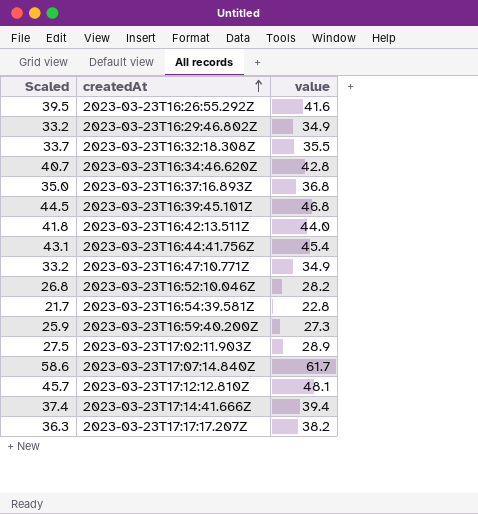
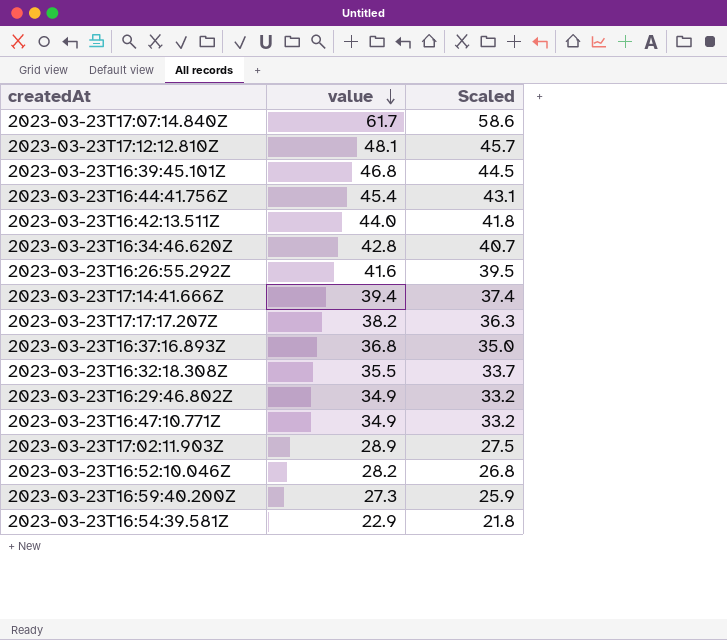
row order: createdAt ascending -> value descending
column Scaled | position: 1 -> 3
2023-03-23T16:54:39.581Z | value: 22.8 -> 22.9
2023-03-23T16:54:39.581Z | Scaled: 21.7 -> 21.8

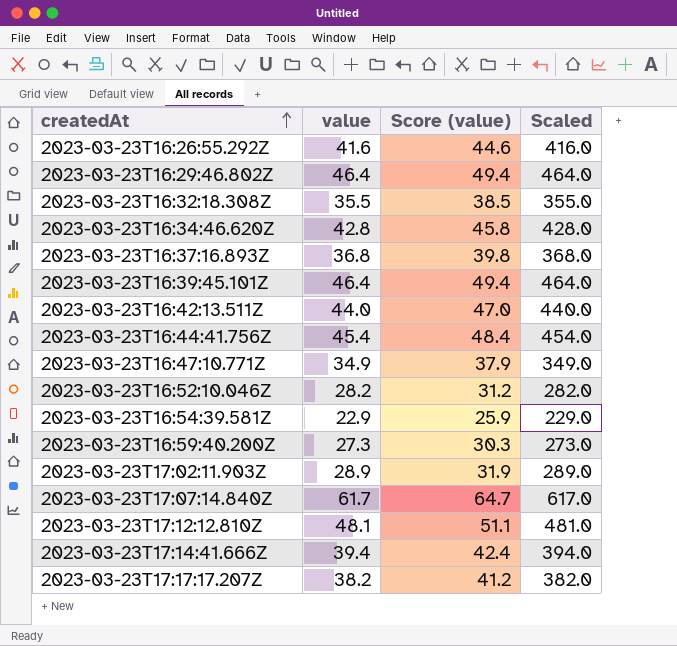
row order: value descending -> createdAt ascending
column Score (value) | formula: none -> [value] + 3
column Scaled | formula: [value] * 0.95 -> [value] * 10
2023-03-23T16:29:46.802Z | value: 34.9 -> 46.4
2023-03-23T16:39:45.101Z | value: 46.8 -> 46.4

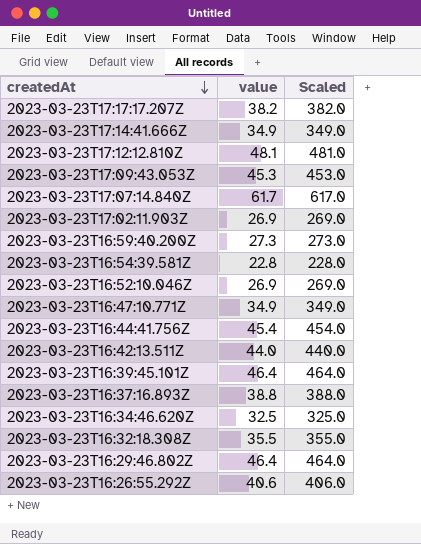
row order: createdAt ascending -> createdAt descending
column Score (value) | formula: [value] + 3 -> none
2023-03-23T17:14:41.666Z | value: 39.4 -> 34.9
2023-03-23T17:14:41.666Z | Scaled: 394.0 -> 349.0
row 2023-03-23T17:09:43.053Z: none -> 45.3 | 453.0
2023-03-23T17:02:11.903Z | value: 28.9 -> 26.9
2023-03-23T17:02:11.903Z | Scaled: 289.0 -> 269.0
2023-03-23T16:54:39.581Z | value: 22.9 -> 22.8
2023-03-23T16:54:39.581Z | Scaled: 229.0 -> 228.0
2023-03-23T16:52:10.046Z | value: 28.2 -> 26.9
2023-03-23T16:52:10.046Z | Scaled: 282.0 -> 269.0
2023-03-23T16:37:16.893Z | value: 36.8 -> 38.8
2023-03-23T16:37:16.893Z | Scaled: 368.0 -> 388.0
2023-03-23T16:34:46.620Z | value: 42.8 -> 32.5
2023-03-23T16:34:46.620Z | Scaled: 428.0 -> 325.0
2023-03-23T16:26:55.292Z | value: 41.6 -> 40.6
2023-03-23T16:26:55.292Z | Scaled: 416.0 -> 406.0

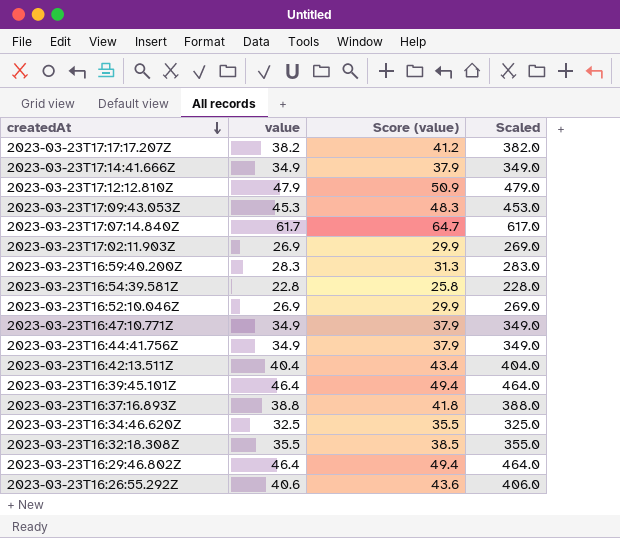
column Score (value) | formula: none -> [value] + 3
2023-03-23T17:12:12.810Z | value: 48.1 -> 47.9
2023-03-23T17:12:12.810Z | Scaled: 481.0 -> 479.0
2023-03-23T16:59:40.200Z | value: 27.3 -> 28.3
2023-03-23T16:59:40.200Z | Scaled: 273.0 -> 283.0
2023-03-23T16:44:41.756Z | value: 45.4 -> 34.9
2023-03-23T16:44:41.756Z | Scaled: 454.0 -> 349.0
2023-03-23T16:42:13.511Z | value: 44.0 -> 40.4
2023-03-23T16:42:13.511Z | Scaled: 440.0 -> 404.0

